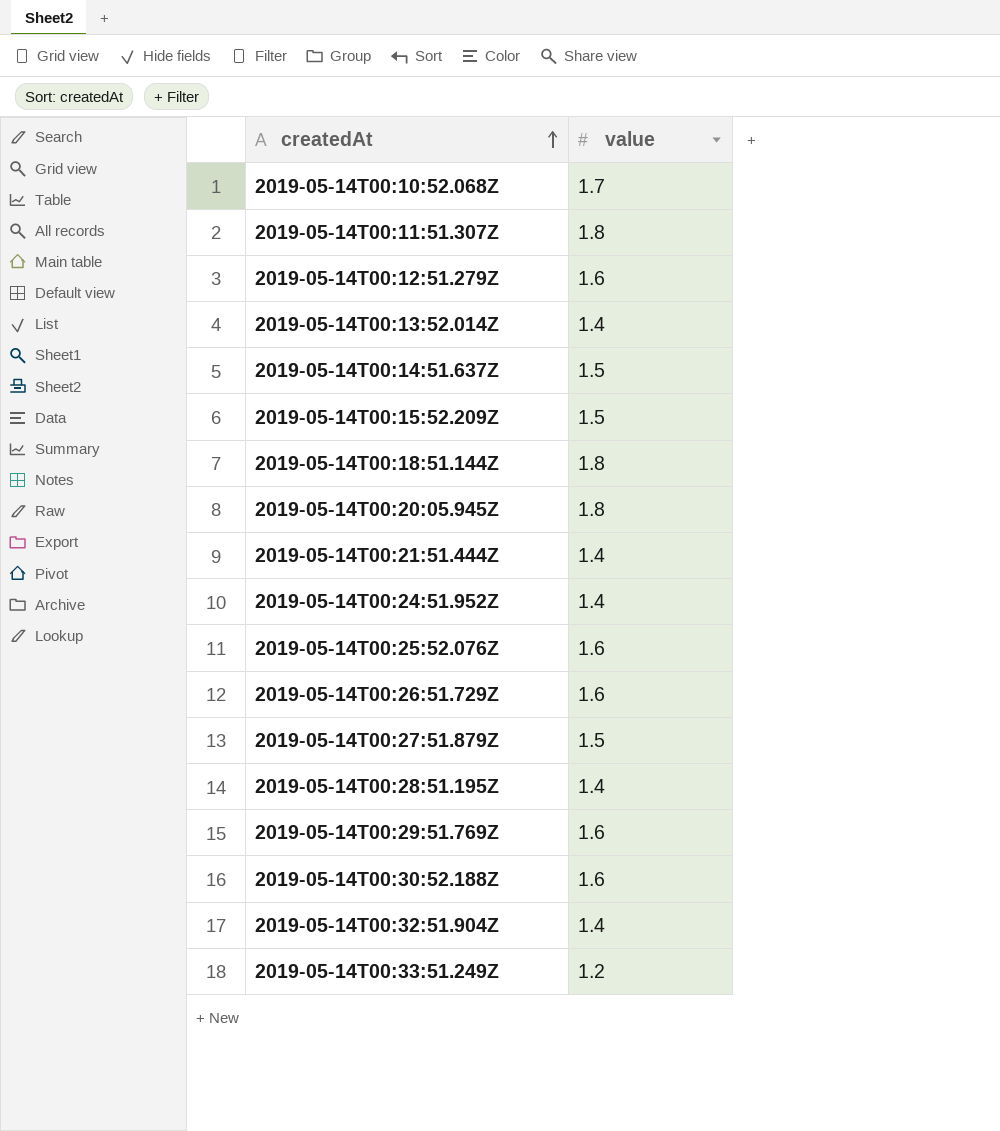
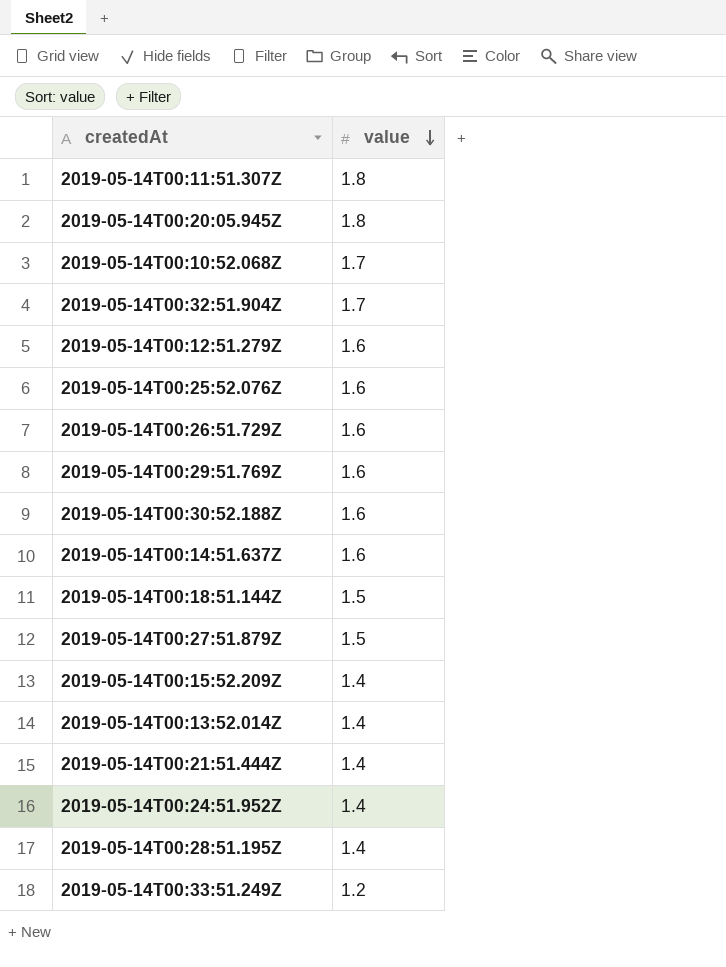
row order: createdAt ascending -> value descending
2019-05-14T00:32:51.904Z | value: 1.4 -> 1.7
2019-05-14T00:14:51.637Z | value: 1.5 -> 1.6
2019-05-14T00:18:51.144Z | value: 1.8 -> 1.5
2019-05-14T00:15:52.209Z | value: 1.5 -> 1.4

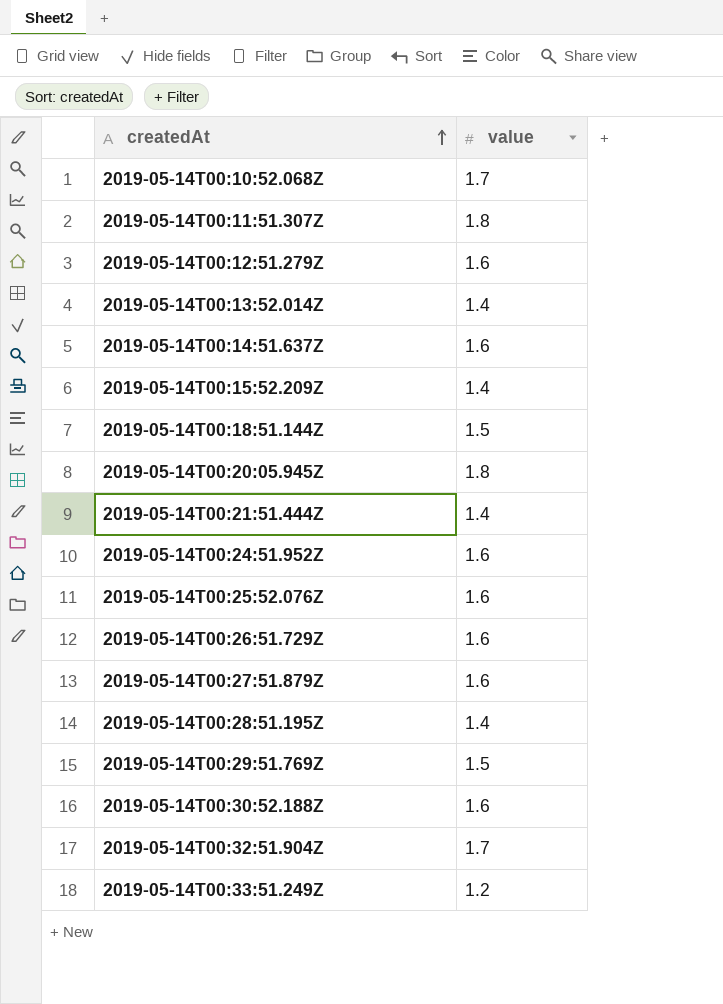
row order: value descending -> createdAt ascending
2019-05-14T00:24:51.952Z | value: 1.4 -> 1.6
2019-05-14T00:27:51.879Z | value: 1.5 -> 1.6
2019-05-14T00:29:51.769Z | value: 1.6 -> 1.5

